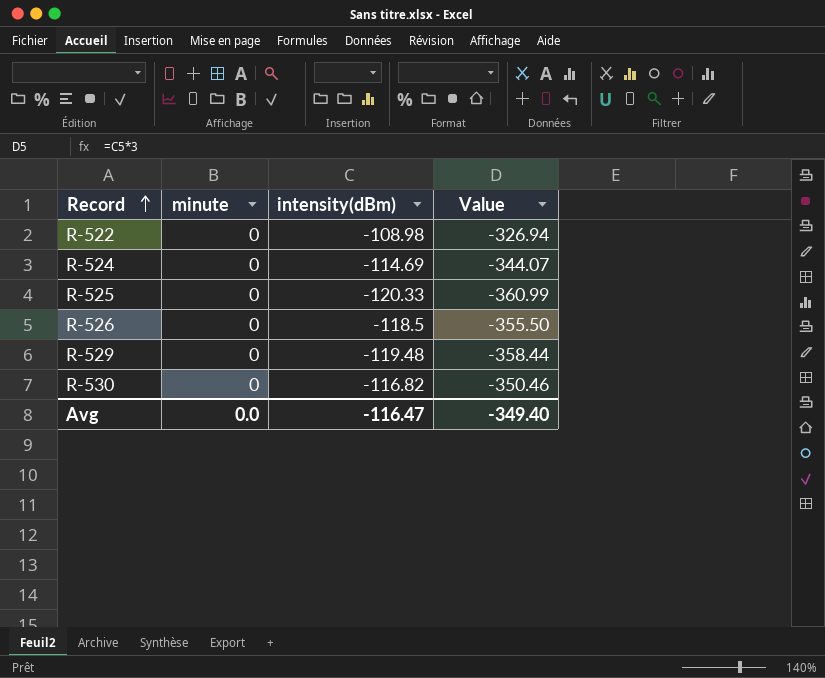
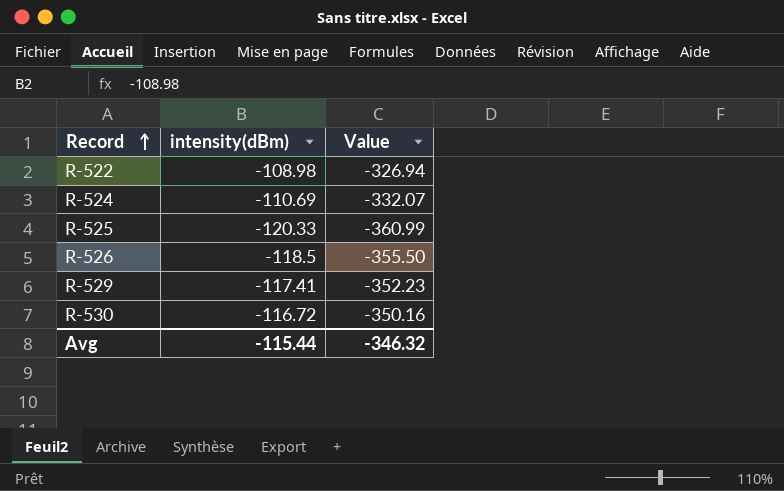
column minute | position: 2 -> none
R-524 | intensity(dBm): -114.69 -> -110.69
R-524 | Value: -344.07 -> -332.07
R-529 | intensity(dBm): -119.48 -> -117.41
R-529 | Value: -358.44 -> -352.23
R-530 | intensity(dBm): -116.82 -> -116.72
R-530 | Value: -350.46 -> -350.16
Avg | intensity(dBm): -116.47 -> -115.44
Avg | Value: -349.40 -> -346.32

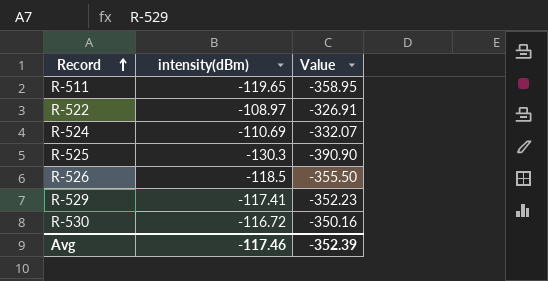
row R-511: none -> -119.65 | -358.95
R-522 | intensity(dBm): -108.98 -> -108.97
R-522 | Value: -326.94 -> -326.91
R-525 | intensity(dBm): -120.33 -> -130.3
R-525 | Value: -360.99 -> -390.90
Avg | intensity(dBm): -115.44 -> -117.46
Avg | Value: -346.32 -> -352.39

